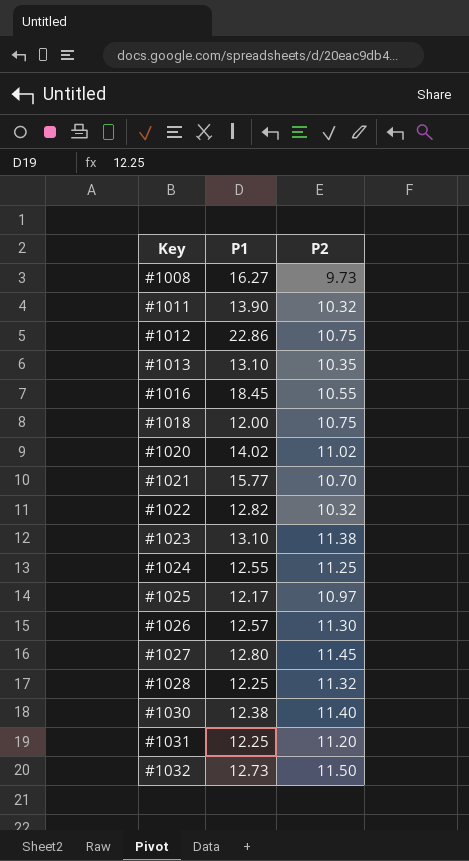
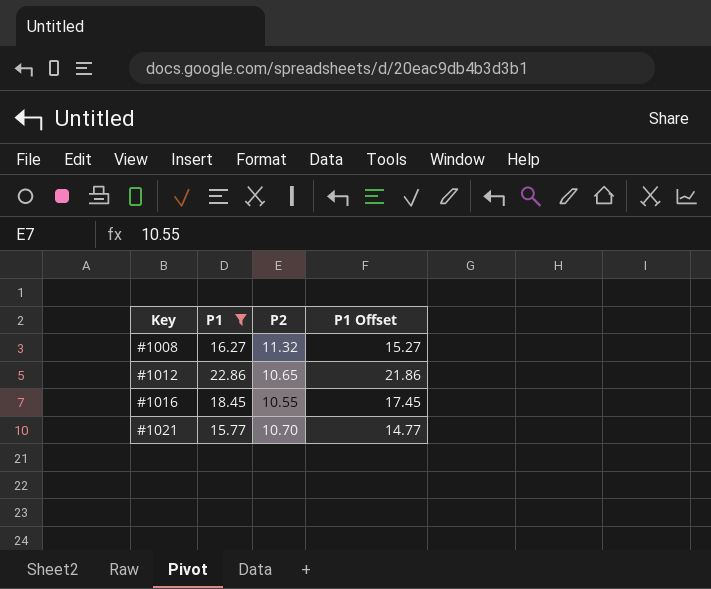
filter: none -> P1 >= 15.77
column P1 Offset | formula: none -> [P1] - 1
#1008 | P2: 9.73 -> 11.32
#1012 | P2: 10.75 -> 10.65

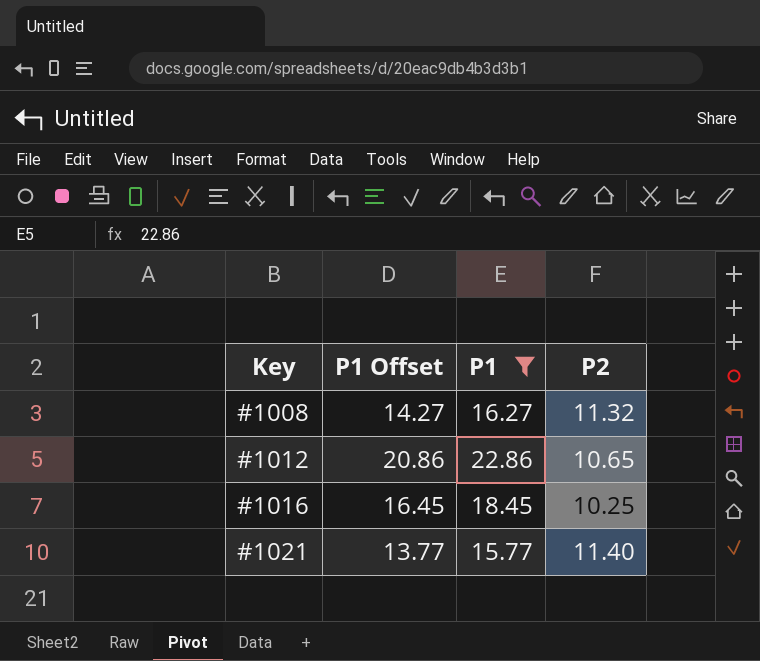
column P1 Offset | formula: [P1] - 1 -> [P1] - 2
column P1 Offset | position: 4 -> 2
#1016 | P2: 10.55 -> 10.25
#1021 | P2: 10.70 -> 11.40

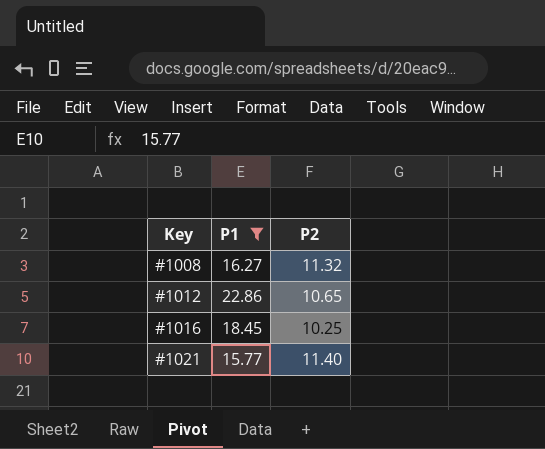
column P1 Offset | formula: [P1] - 2 -> none

